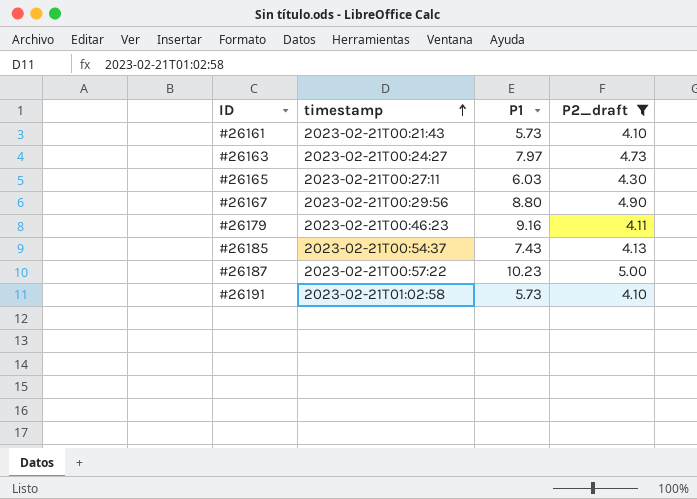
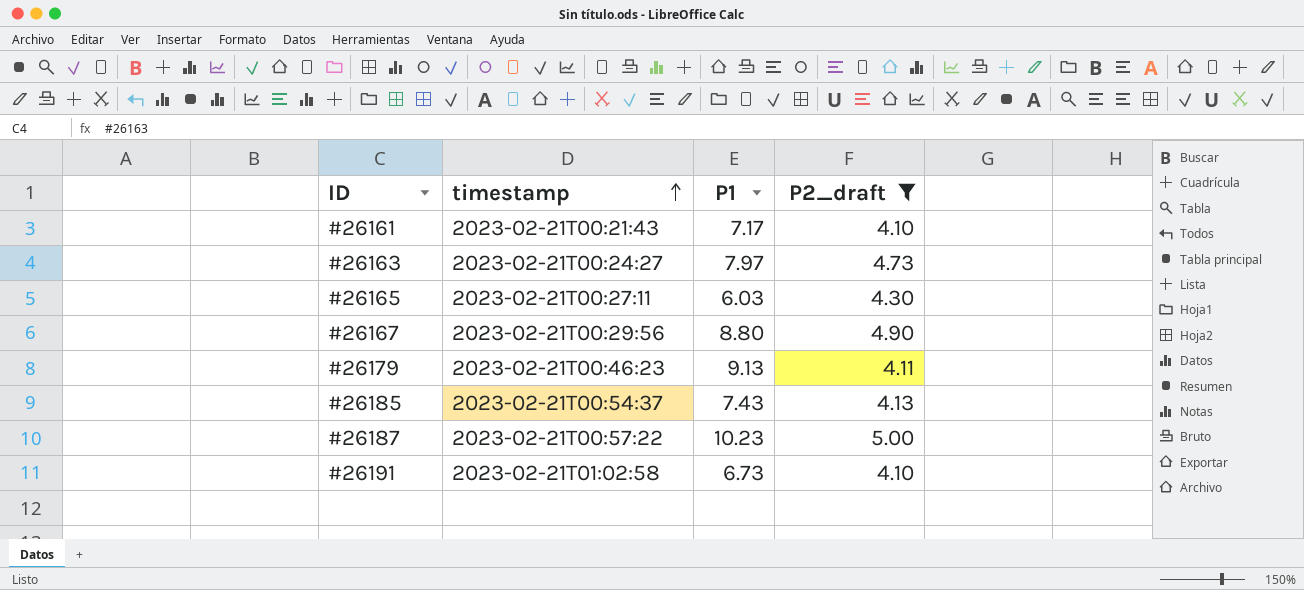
#26161 | P1: 5.73 -> 7.17
#26179 | P1: 9.16 -> 9.13
#26191 | P1: 5.73 -> 6.73

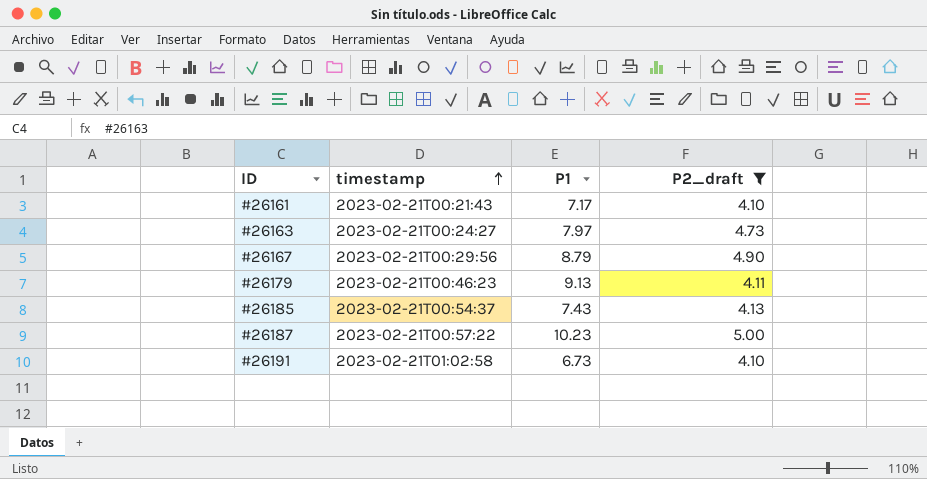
row #26165: 2023-02-21T00:27:11 | 6.03 | 4.30 -> none
#26167 | P1: 8.80 -> 8.79

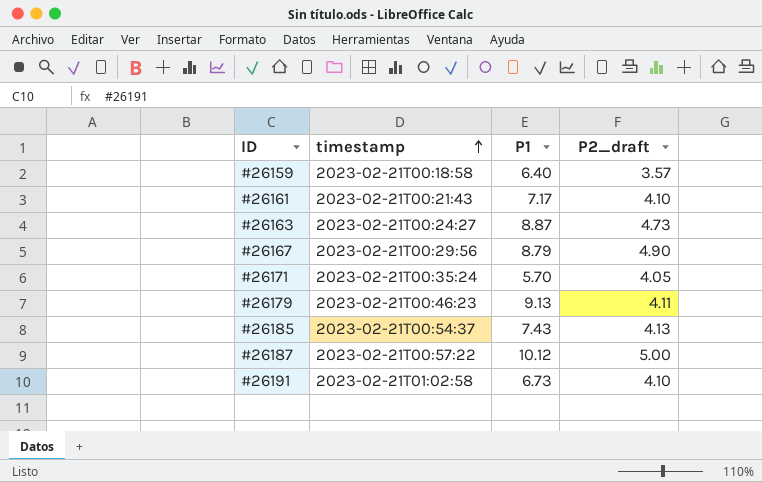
filter: P2_draft >= 4.10 -> none
#26163 | P1: 7.97 -> 8.87
#26187 | P1: 10.23 -> 10.12

